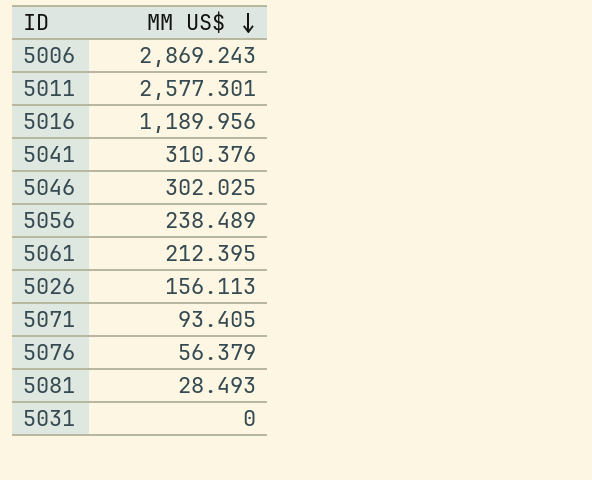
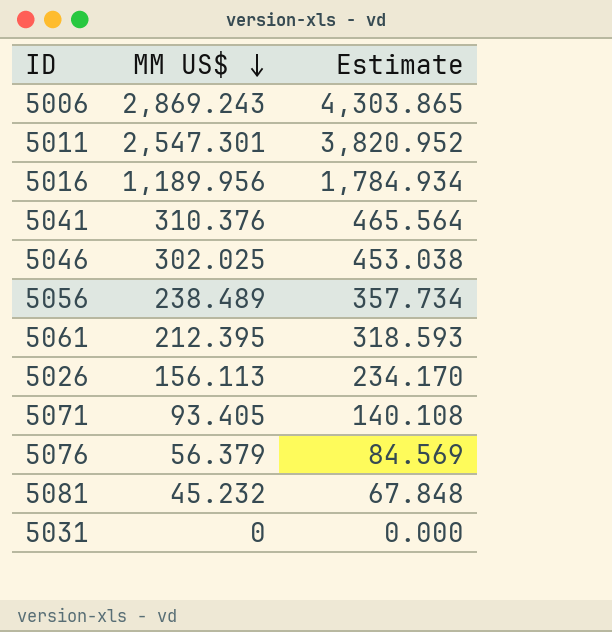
column Estimate | formula: none -> [MM US$] * 1.5
5011 | MM US$: 2,577.301 -> 2,547.301
5081 | MM US$: 28.493 -> 45.232

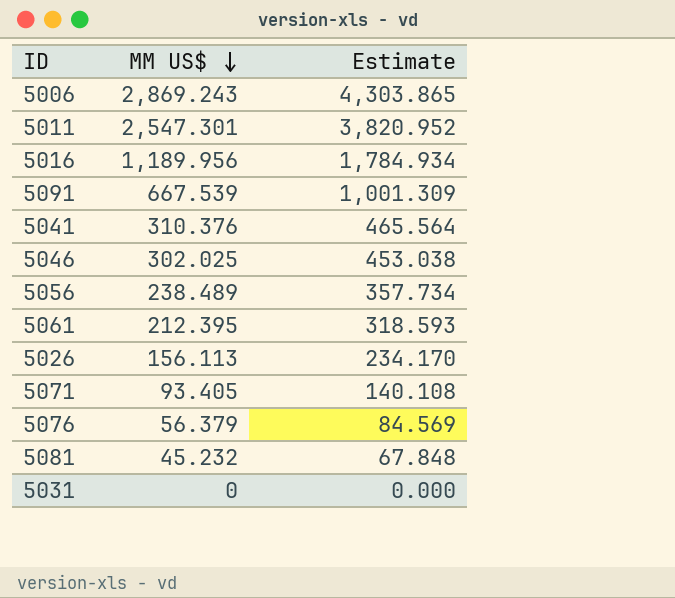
row 5091: none -> 667.539 | 1,001.309

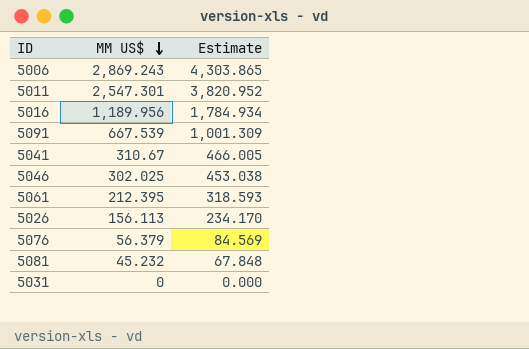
row 5056: 238.489 | 357.734 -> none
row 5071: 93.405 | 140.108 -> none
5041 | MM US$: 310.376 -> 310.67
5041 | Estimate: 465.564 -> 466.005

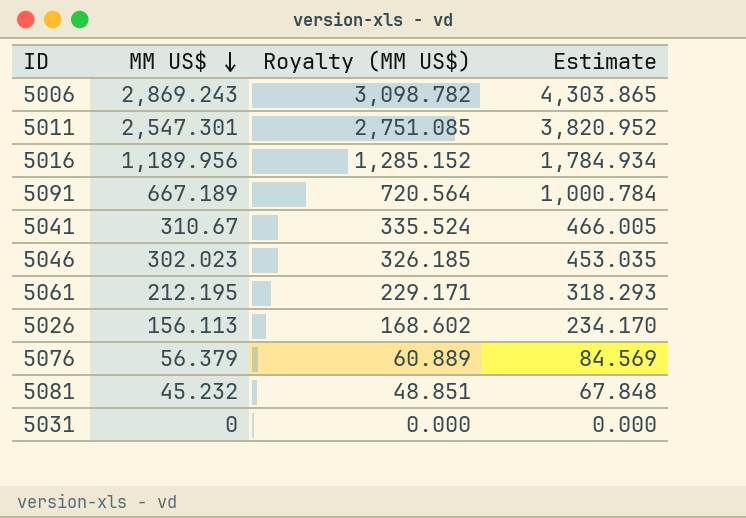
column Royalty (MM US$) | formula: none -> [MM US$] * 1.08
5091 | MM US$: 667.539 -> 667.189
5091 | Estimate: 1,001.309 -> 1,000.784
5046 | MM US$: 302.025 -> 302.023
5046 | Estimate: 453.038 -> 453.035
5061 | MM US$: 212.395 -> 212.195
5061 | Estimate: 318.593 -> 318.293

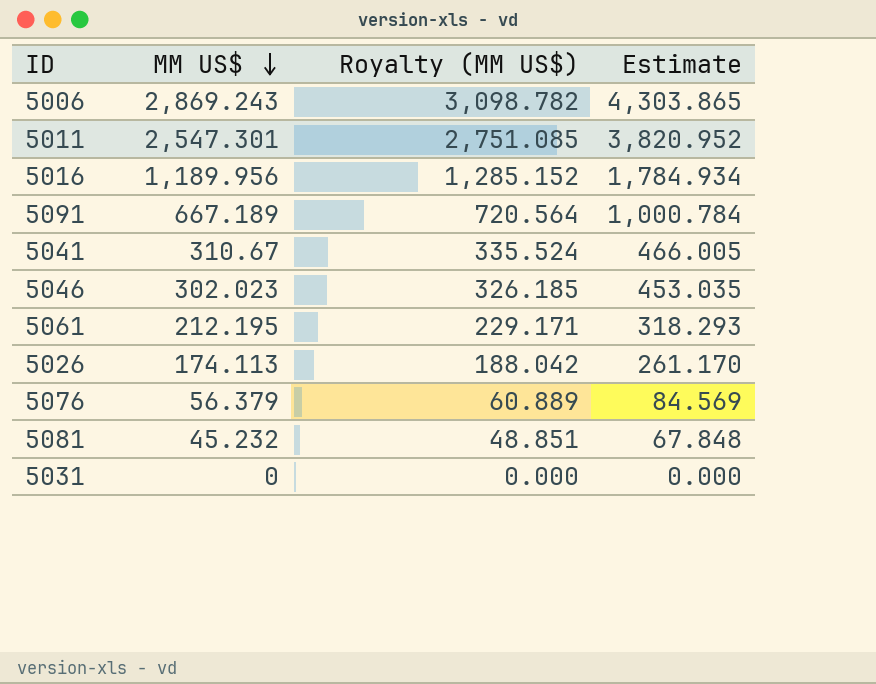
5026 | MM US$: 156.113 -> 174.113
5026 | Royalty (MM US$): 168.602 -> 188.042
5026 | Estimate: 234.170 -> 261.170

